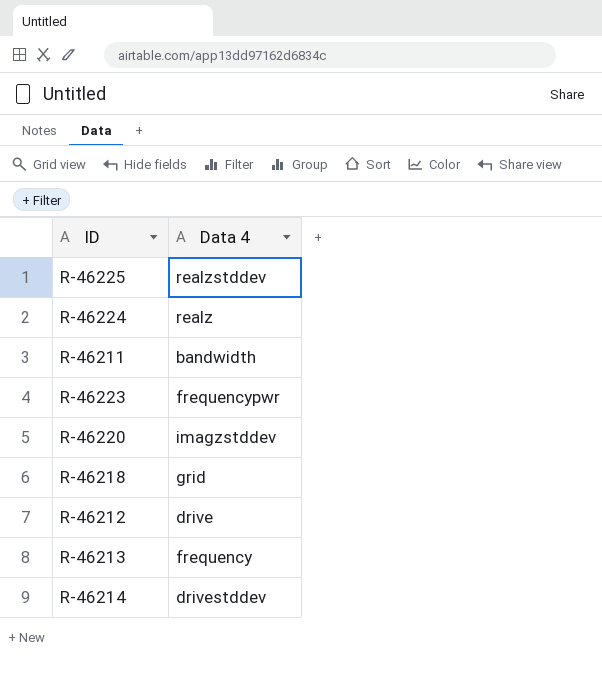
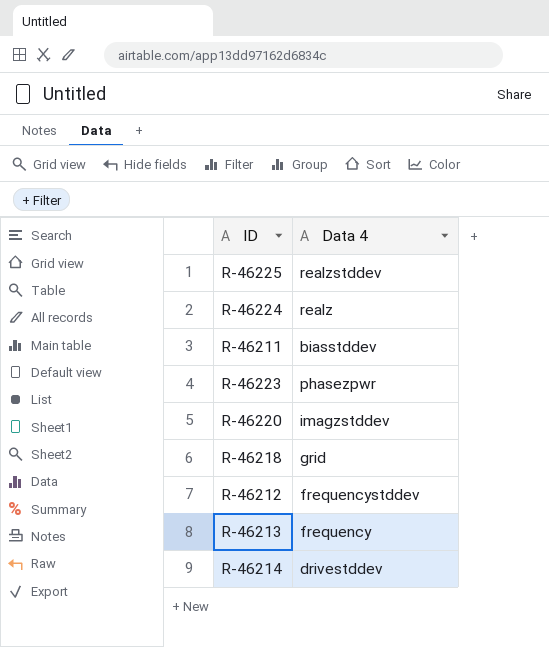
R-46211 | Data 4: bandwidth -> biasstddev
R-46223 | Data 4: frequencypwr -> phasezpwr
R-46212 | Data 4: drive -> frequencystddev

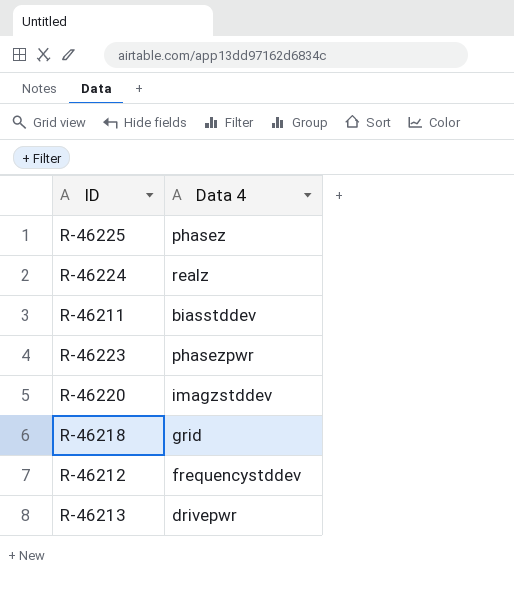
row R-46214: drivestddev -> none
R-46225 | Data 4: realzstddev -> phasez
R-46213 | Data 4: frequency -> drivepwr

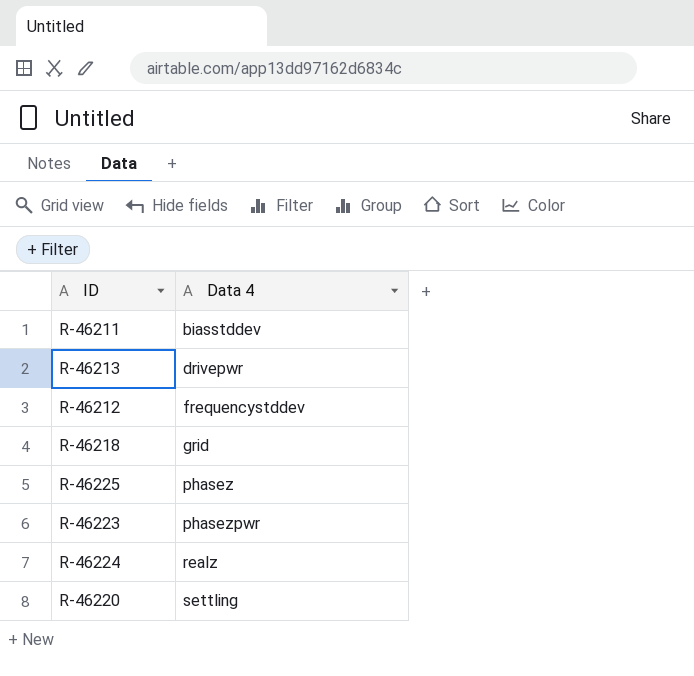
row order: none -> Data 4 ascending
R-46220 | Data 4: imagzstddev -> settling

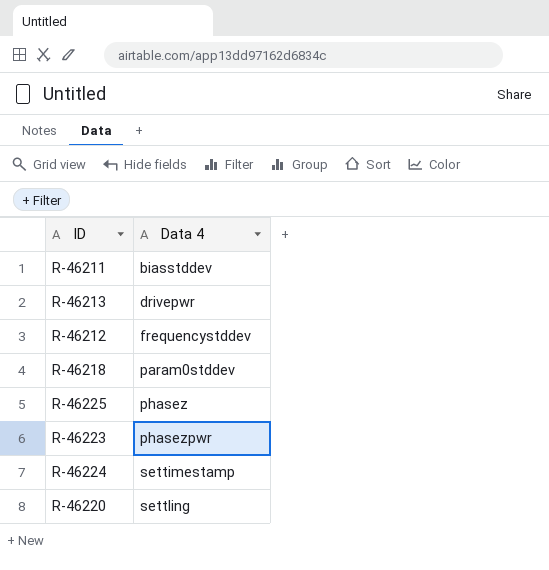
R-46218 | Data 4: grid -> param0stddev
R-46224 | Data 4: realz -> settimestamp

